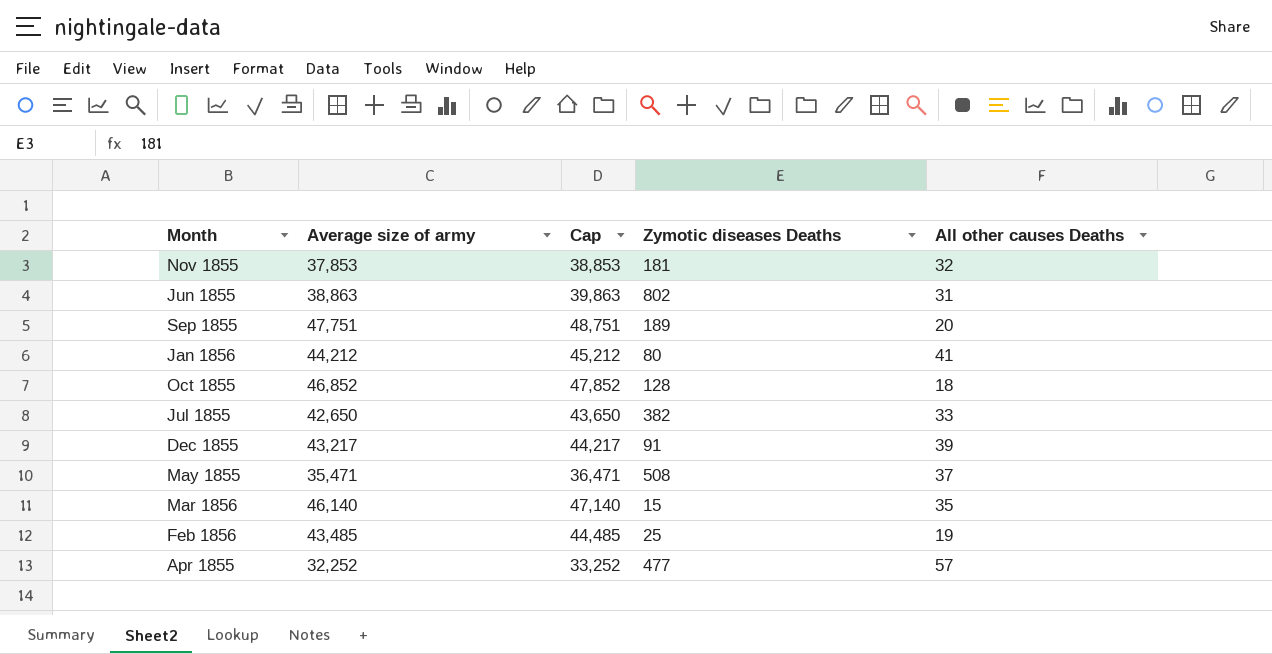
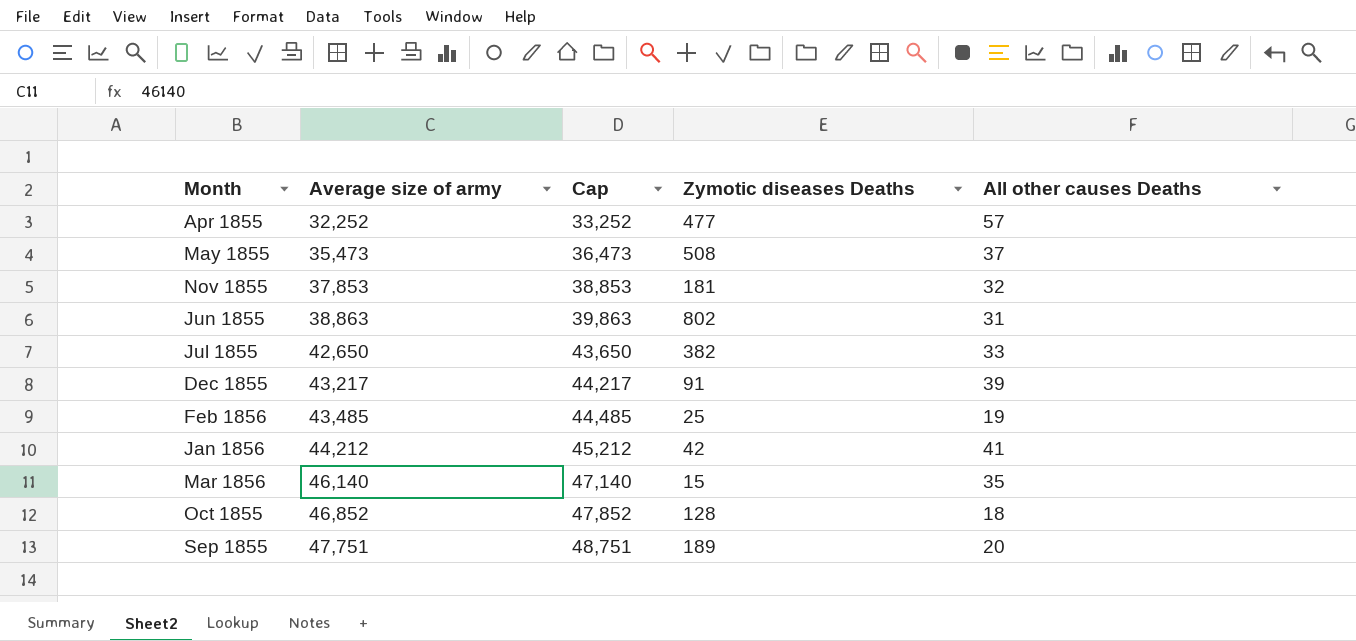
row order: none -> Average size of army ascending
May 1855 | Average size of army: 35,471 -> 35,473
May 1855 | Cap: 36,471 -> 36,473
Jan 1856 | Zymotic diseases Deaths: 80 -> 42

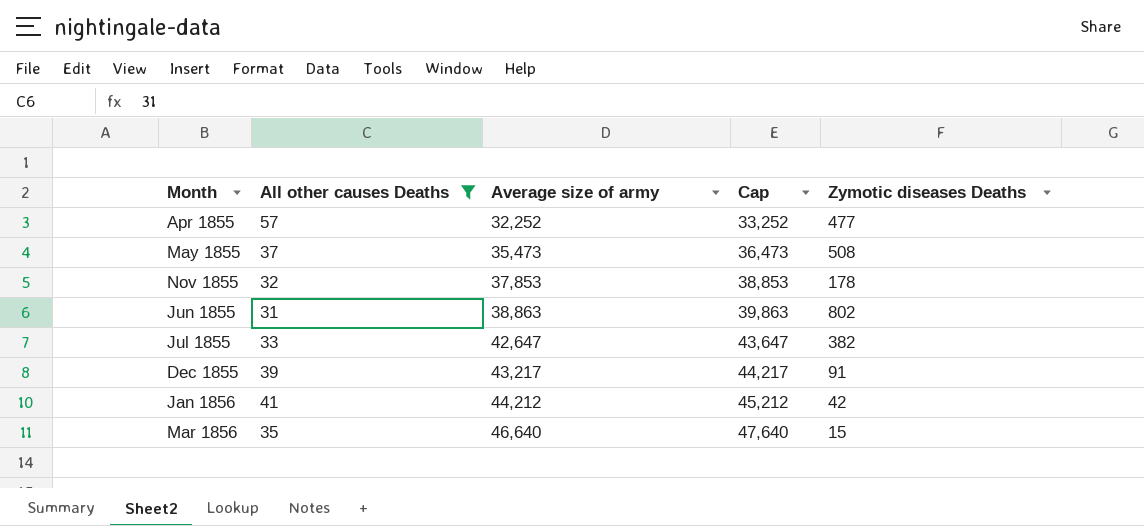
filter: none -> All other causes Deaths >= 31
column All other causes Deaths | position: 5 -> 2
Nov 1855 | Zymotic diseases Deaths: 181 -> 178
Jul 1855 | Average size of army: 42,650 -> 42,647
Jul 1855 | Cap: 43,650 -> 43,647
Mar 1856 | Average size of army: 46,140 -> 46,640
Mar 1856 | Cap: 47,140 -> 47,640

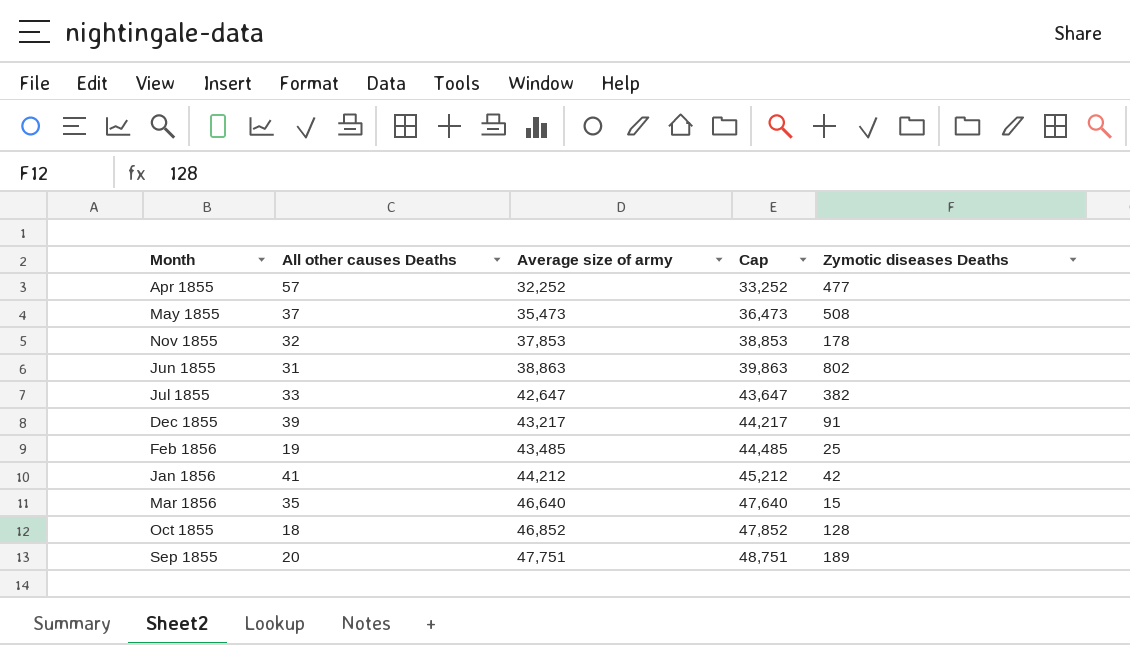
filter: All other causes Deaths >= 31 -> none

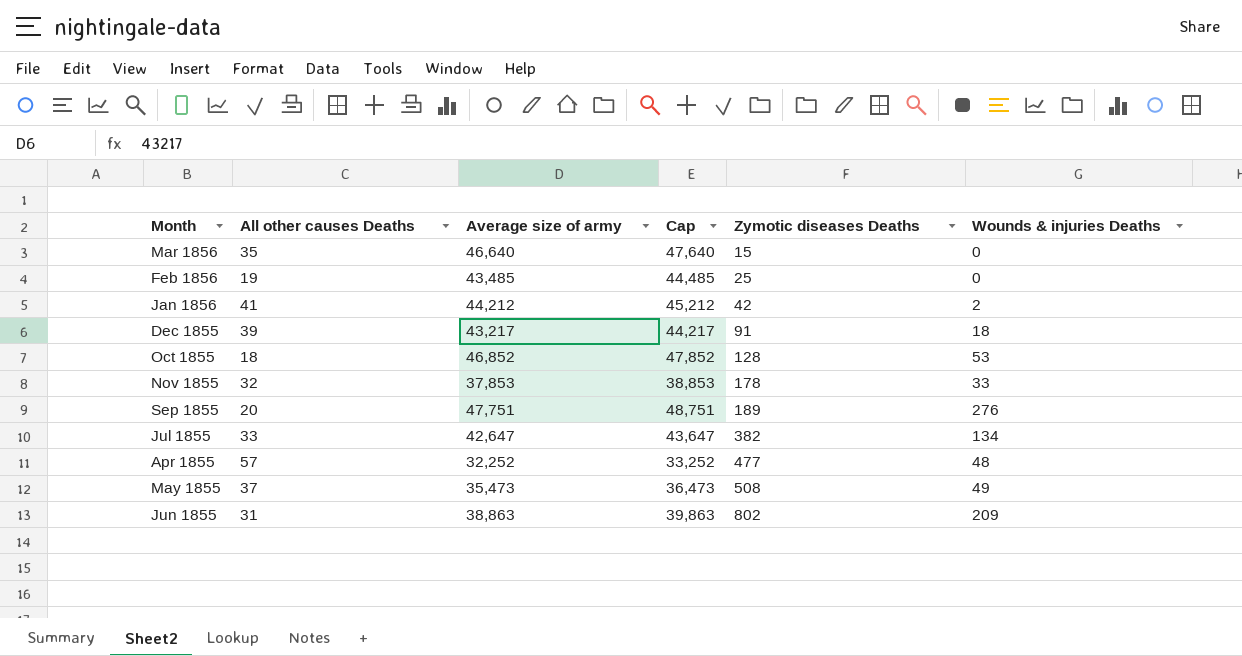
row order: Average size of army ascending -> Zymotic diseases Deaths ascending
column Wounds & injuries Deaths | position: none -> 6

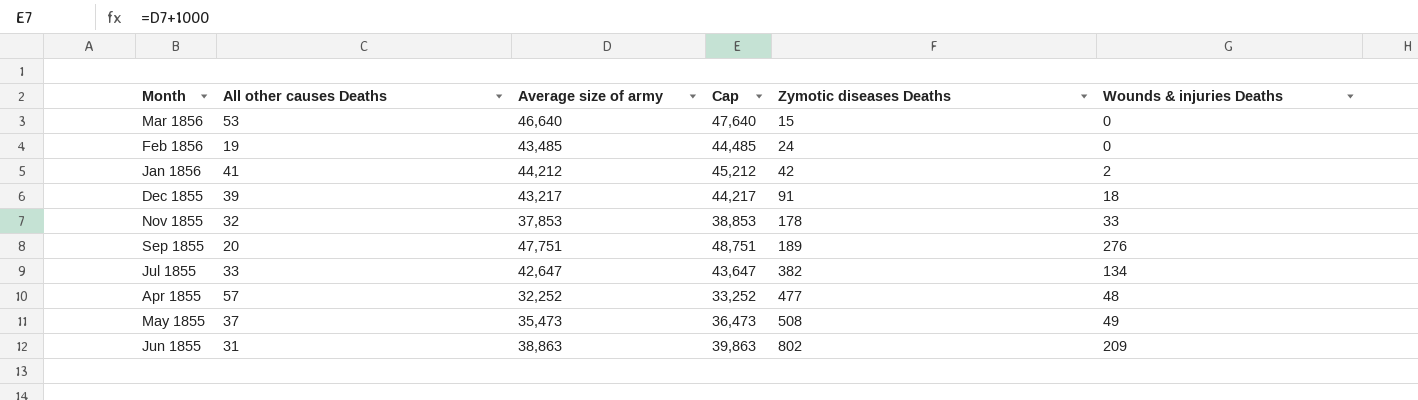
row Oct 1855: 18 | 46,852 | 47,852 | 128 | 53 -> none
Mar 1856 | All other causes Deaths: 35 -> 53
Feb 1856 | Zymotic diseases Deaths: 25 -> 24

